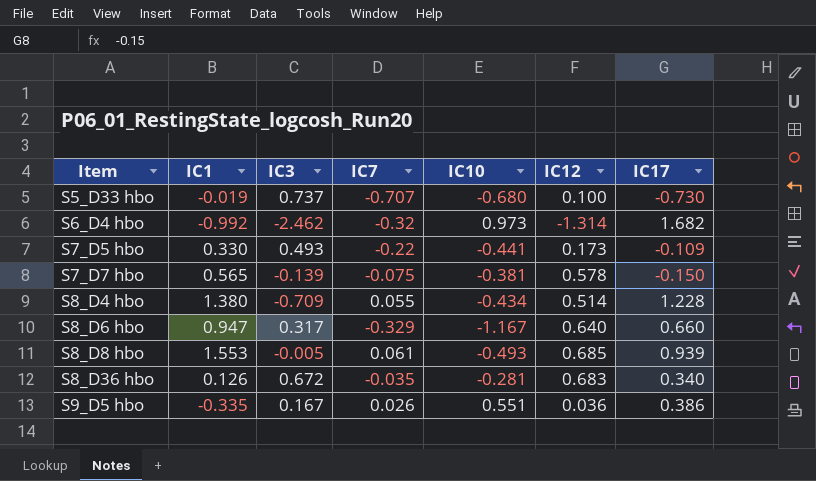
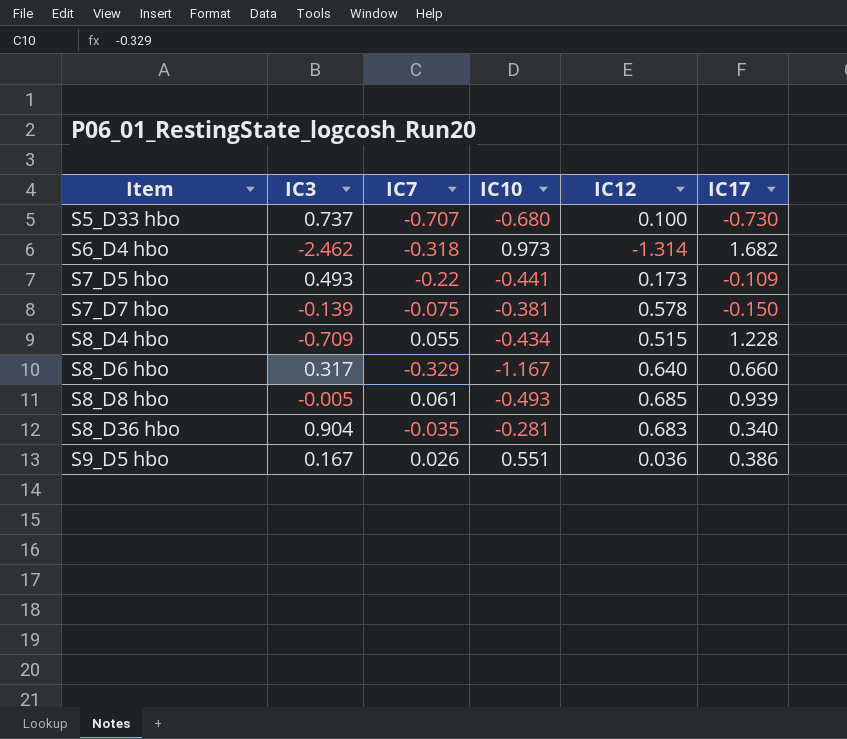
column IC1 | position: 2 -> none
S6_D4 hbo | IC7: -0.32 -> -0.318
S8_D4 hbo | IC12: 0.514 -> 0.515
S8_D36 hbo | IC3: 0.672 -> 0.904

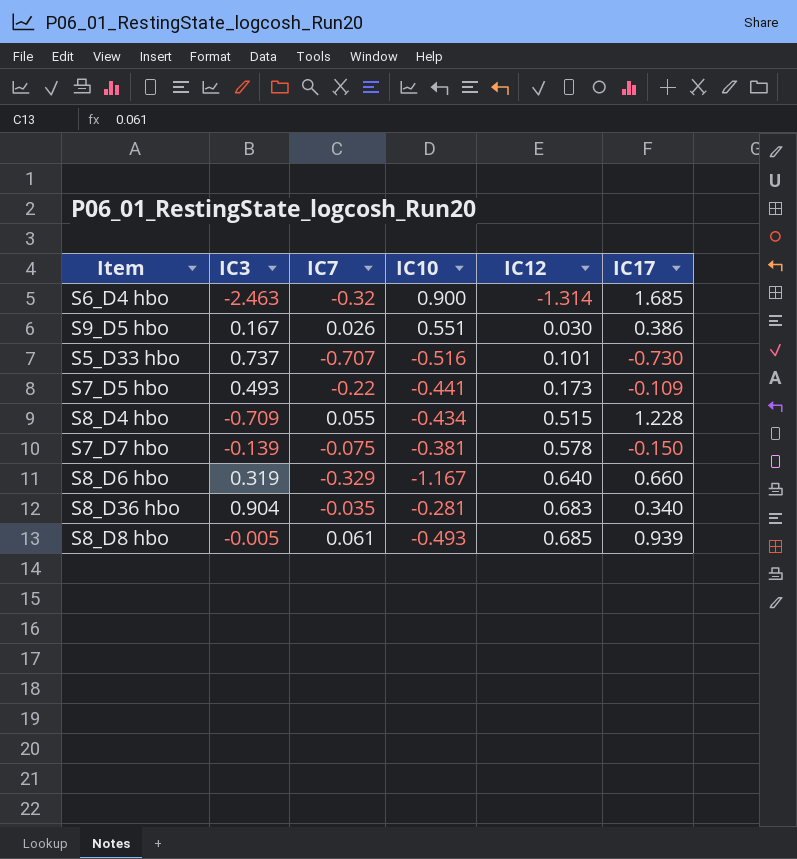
row order: Item ascending -> IC12 ascending
S6_D4 hbo | IC3: -2.462 -> -2.463
S6_D4 hbo | IC7: -0.318 -> -0.32
S6_D4 hbo | IC10: 0.973 -> 0.900
S6_D4 hbo | IC17: 1.682 -> 1.685
S9_D5 hbo | IC12: 0.036 -> 0.030
S5_D33 hbo | IC10: -0.680 -> -0.516
S5_D33 hbo | IC12: 0.100 -> 0.101
S8_D6 hbo | IC3: 0.317 -> 0.319

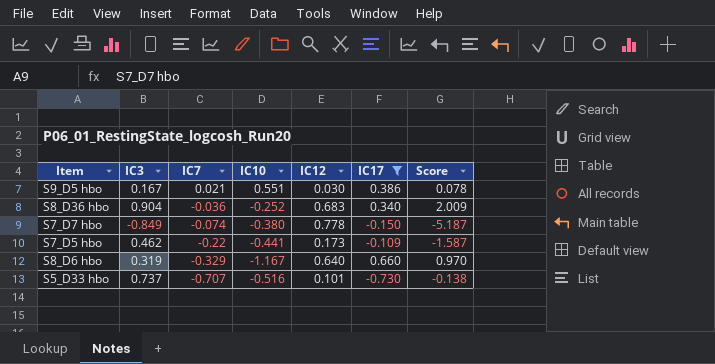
filter: none -> IC17 <= 0.660
row order: IC12 ascending -> IC7 descending
column Score | formula: none -> [IC12] / [IC17]
S9_D5 hbo | IC7: 0.026 -> 0.021
S8_D36 hbo | IC7: -0.035 -> -0.036
S8_D36 hbo | IC10: -0.281 -> -0.252
S7_D7 hbo | IC3: -0.139 -> -0.849
S7_D7 hbo | IC7: -0.075 -> -0.074
S7_D7 hbo | IC10: -0.381 -> -0.380
S7_D7 hbo | IC12: 0.578 -> 0.778
S7_D5 hbo | IC3: 0.493 -> 0.462

